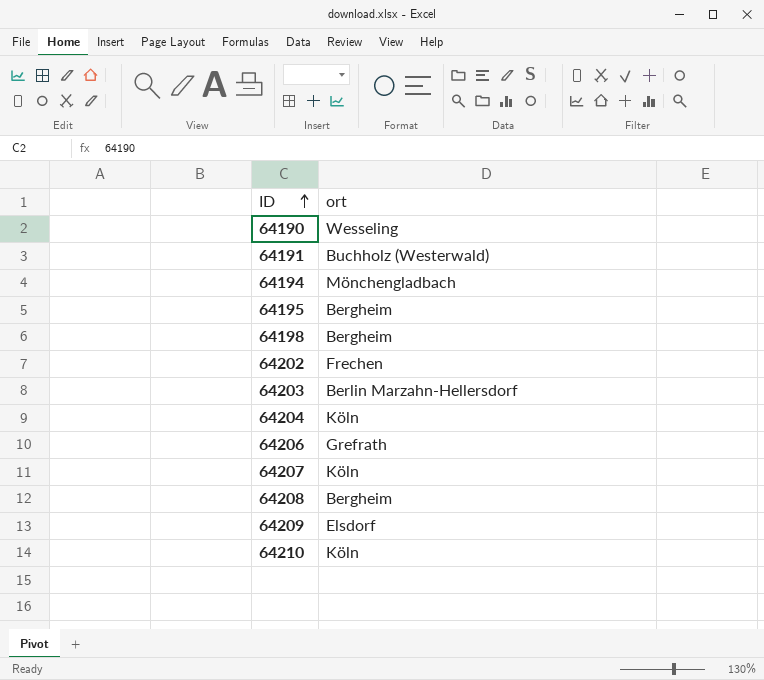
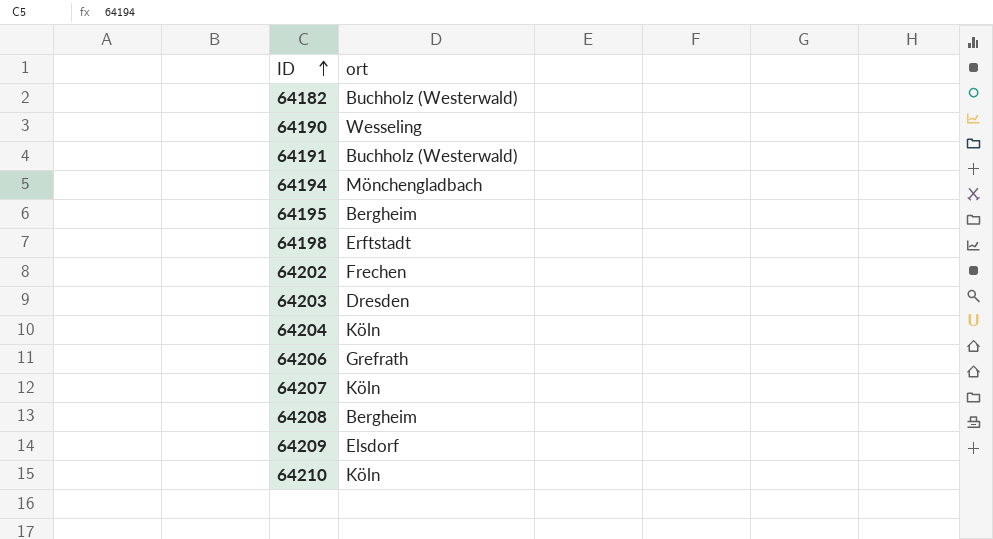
row 64182: none -> Buchholz (Westerwald)
64198 | ort: Bergheim -> Erftstadt
64203 | ort: Berlin Marzahn-Hellersdorf -> Dresden

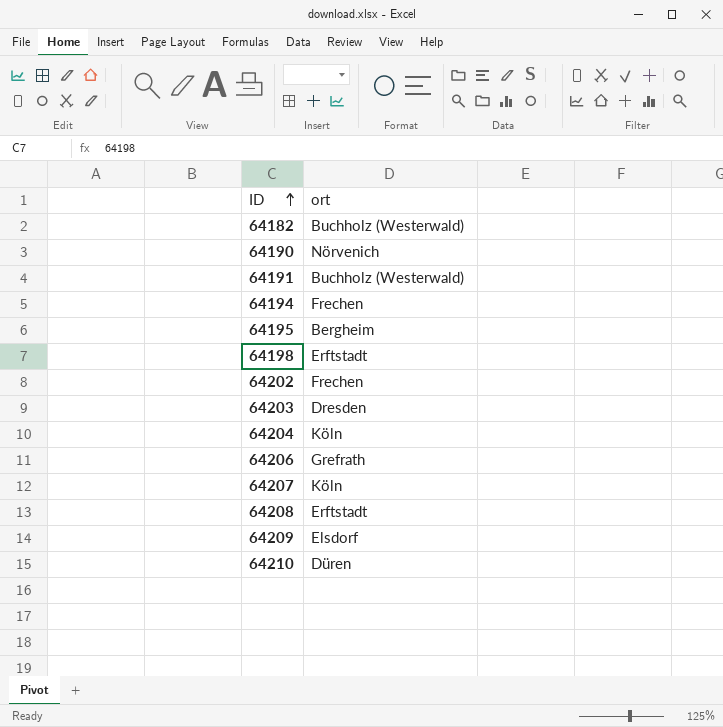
64190 | ort: Wesseling -> Nörvenich
64194 | ort: Mönchengladbach -> Frechen
64208 | ort: Bergheim -> Erftstadt
64210 | ort: Köln -> Düren

